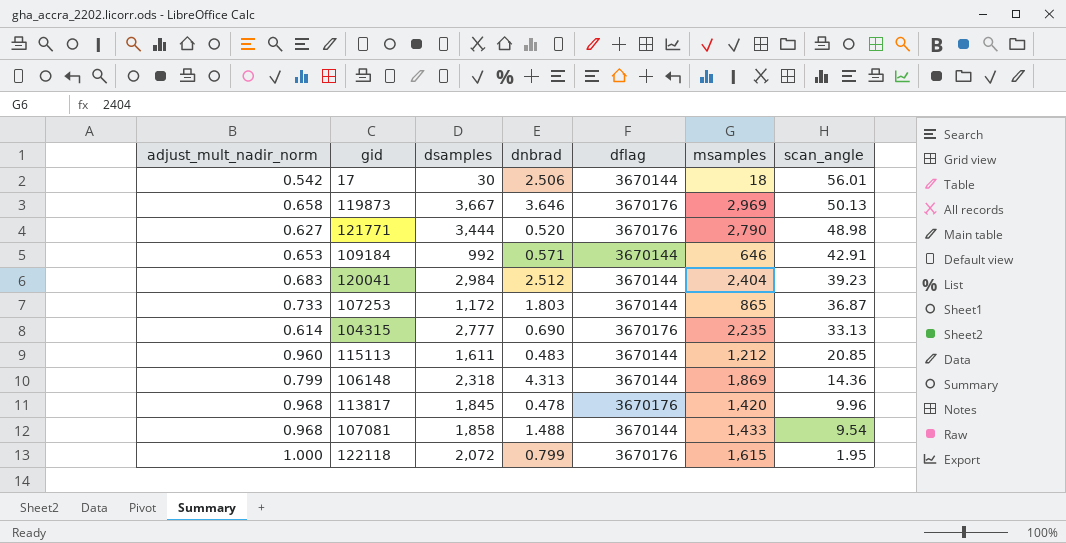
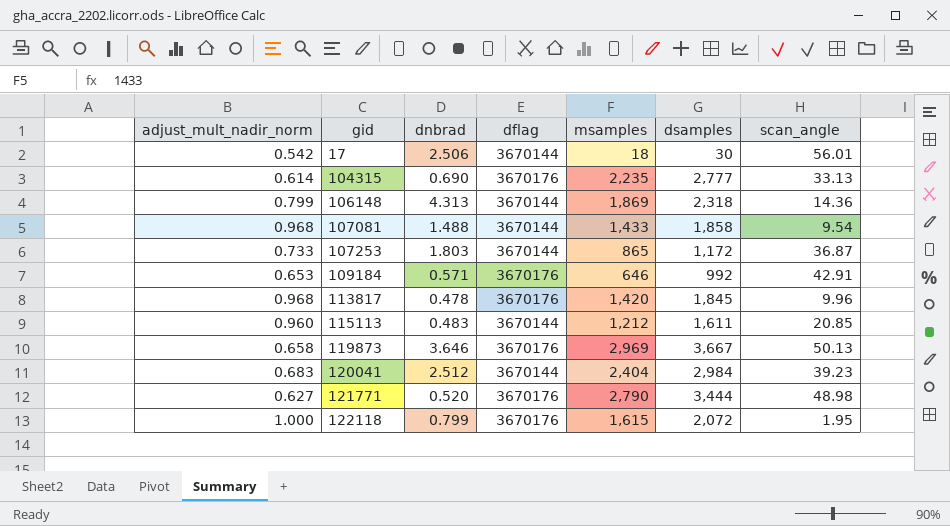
row order: scan_angle descending -> gid ascending
column dsamples | position: 3 -> 6
109184 | dflag: 3670144 -> 3670176

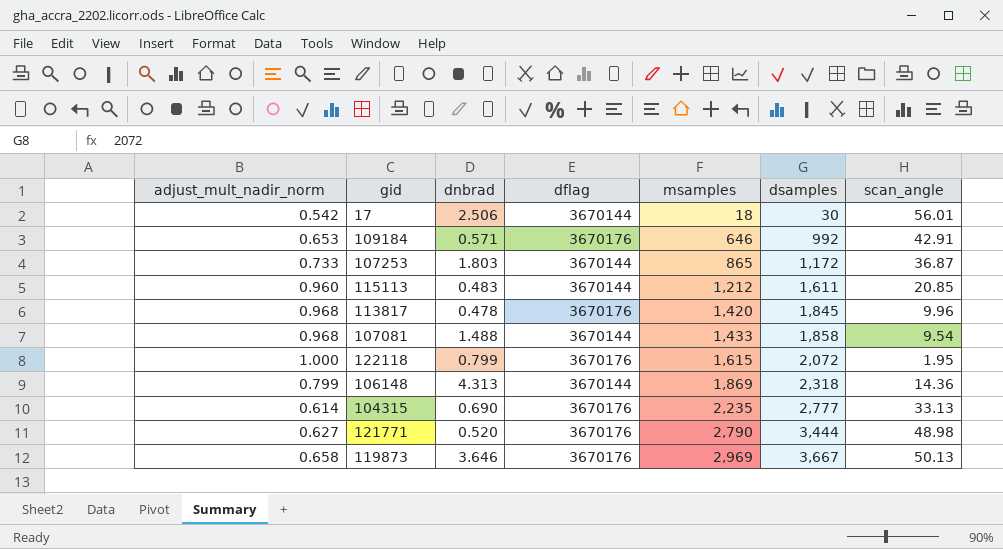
row order: gid ascending -> msamples ascending
row 120041: 0.683 | 2.512 | 3670144 | 2,404 | 2,984 | 39.23 -> none

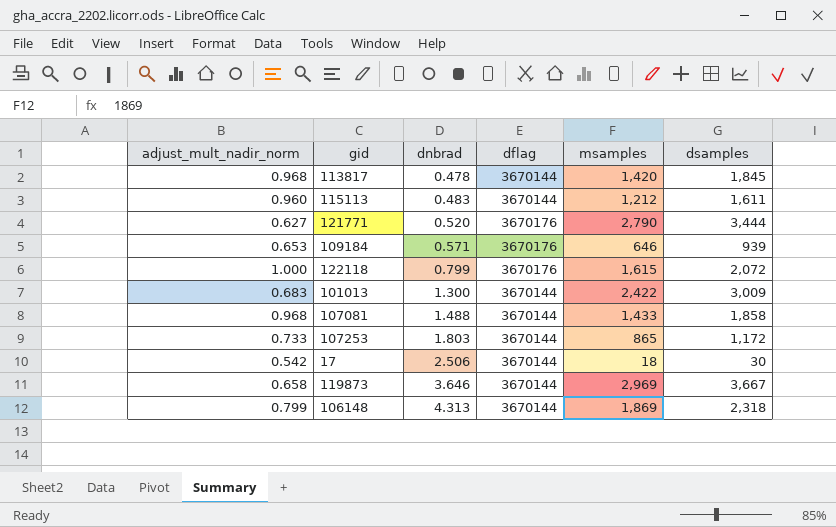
row order: msamples ascending -> dnbrad ascending
column scan_angle | position: 7 -> none
row 104315: 0.614 | 0.690 | 3670176 | 2,235 | 2,777 | 33.13 -> none
113817 | dflag: 3670176 -> 3670144
109184 | dsamples: 992 -> 939
row 101013: none -> 0.683 | 1.300 | 3670144 | 2,422 | 3,009
119873 | dflag: 3670176 -> 3670144

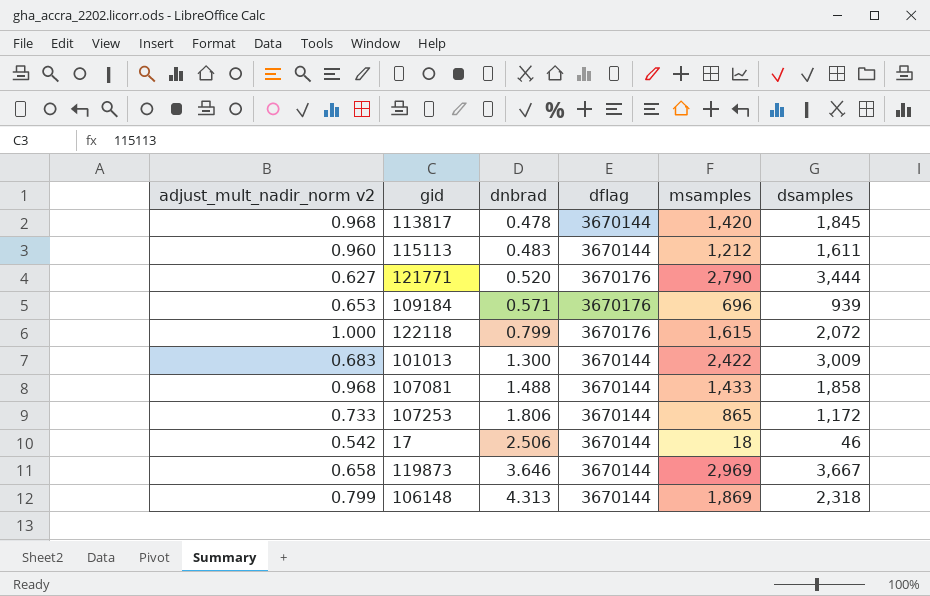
column name: adjust_mult_nadir_norm -> adjust_mult_nadir_norm v2
109184 | msamples: 646 -> 696
107253 | dnbrad: 1.803 -> 1.806
17 | dsamples: 30 -> 46

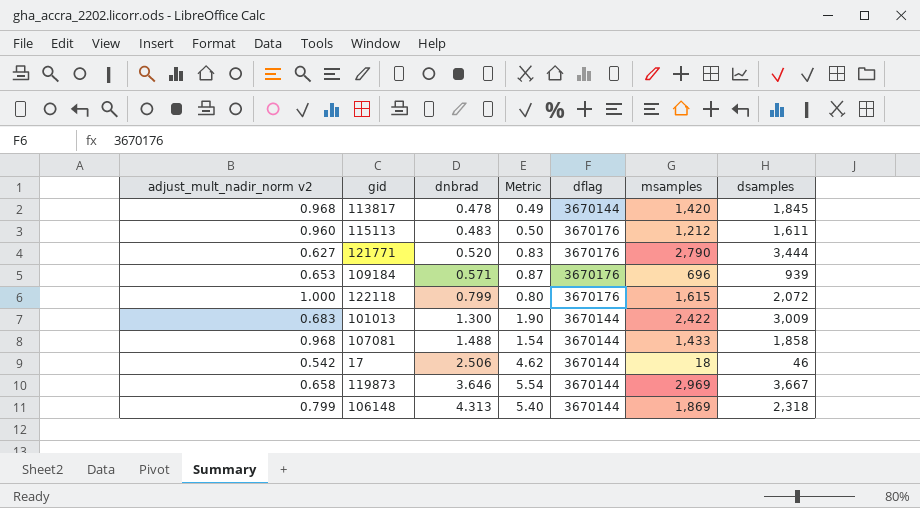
column Metric | formula: none -> [dnbrad] / [adjust_mult_nadir_norm v2]
row 107253: 0.733 | 1.806 | 3670144 | 865 | 1,172 -> none
115113 | dflag: 3670144 -> 3670176

